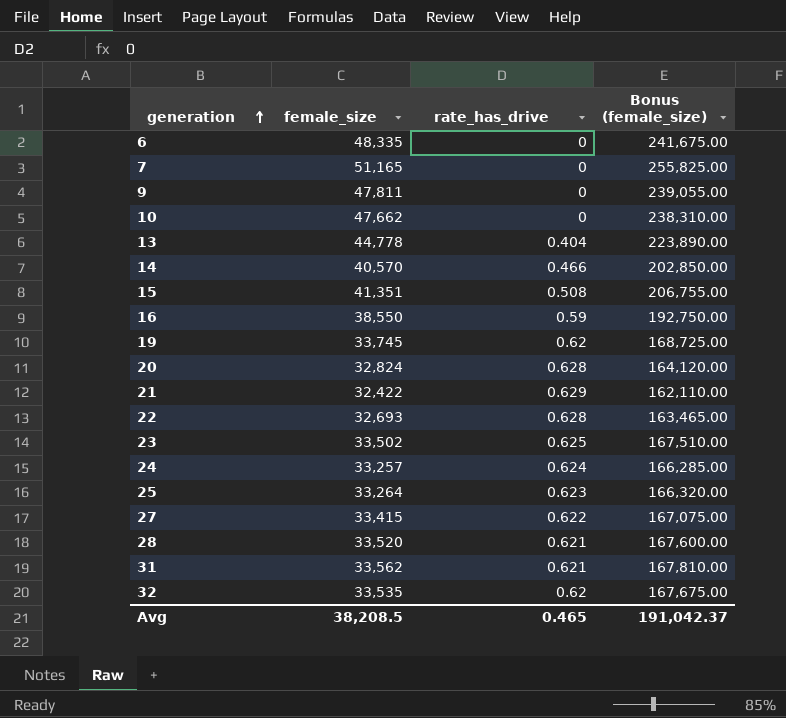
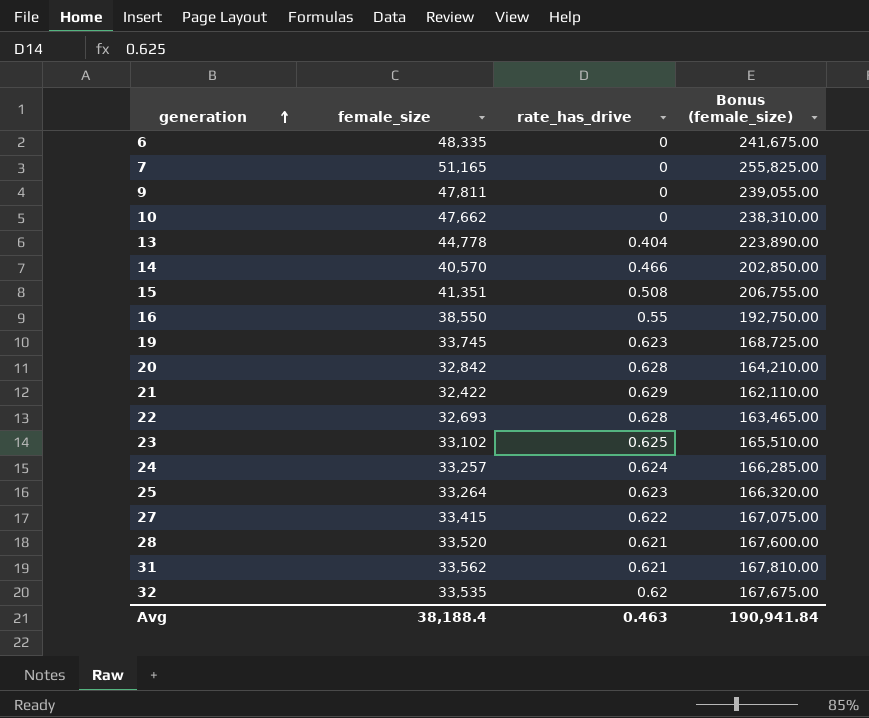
16 | rate_has_drive: 0.59 -> 0.55
19 | rate_has_drive: 0.62 -> 0.623
20 | female_size: 32,824 -> 32,842
20 | Bonus (female_size): 164,120.00 -> 164,210.00
23 | female_size: 33,502 -> 33,102
23 | Bonus (female_size): 167,510.00 -> 165,510.00
Avg | female_size: 38,208.5 -> 38,188.4
Avg | rate_has_drive: 0.465 -> 0.463
Avg | Bonus (female_size): 191,042.37 -> 190,941.84

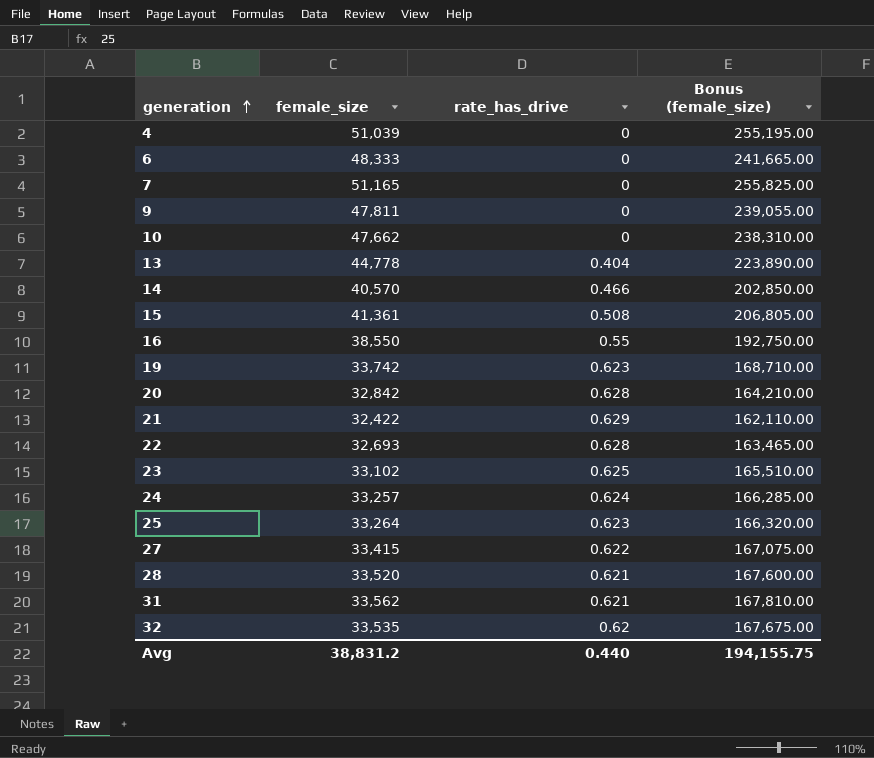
row 4: none -> 51,039 | 0 | 255,195.00
6 | female_size: 48,335 -> 48,333
6 | Bonus (female_size): 241,675.00 -> 241,665.00
15 | female_size: 41,351 -> 41,361
15 | Bonus (female_size): 206,755.00 -> 206,805.00
19 | female_size: 33,745 -> 33,742
19 | Bonus (female_size): 168,725.00 -> 168,710.00
Avg | female_size: 38,188.4 -> 38,831.2
Avg | rate_has_drive: 0.463 -> 0.440
Avg | Bonus (female_size): 190,941.84 -> 194,155.75

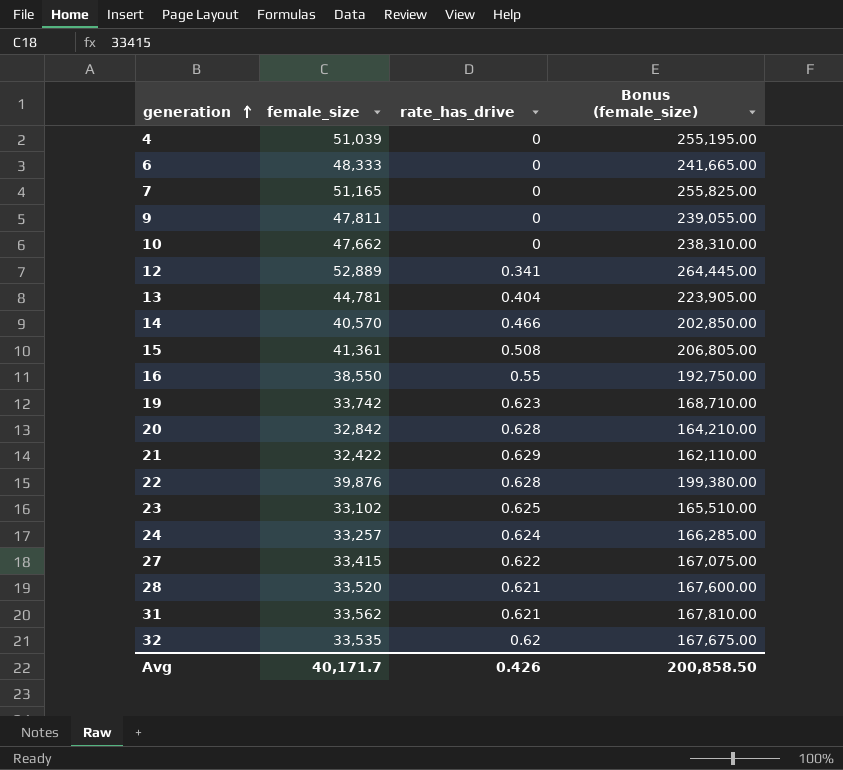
row 25: 33,264 | 0.623 | 166,320.00 -> none
row 12: none -> 52,889 | 0.341 | 264,445.00
13 | female_size: 44,778 -> 44,781
13 | Bonus (female_size): 223,890.00 -> 223,905.00
22 | female_size: 32,693 -> 39,876
22 | Bonus (female_size): 163,465.00 -> 199,380.00
Avg | female_size: 38,831.2 -> 40,171.7
Avg | rate_has_drive: 0.440 -> 0.426
Avg | Bonus (female_size): 194,155.75 -> 200,858.50

